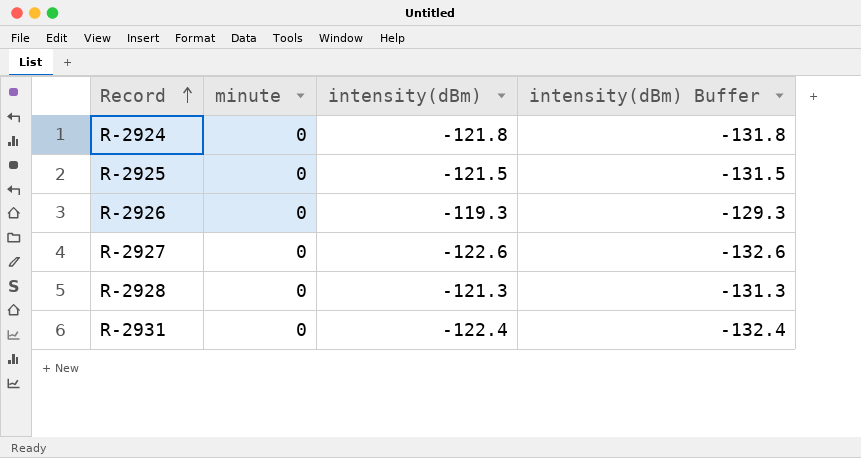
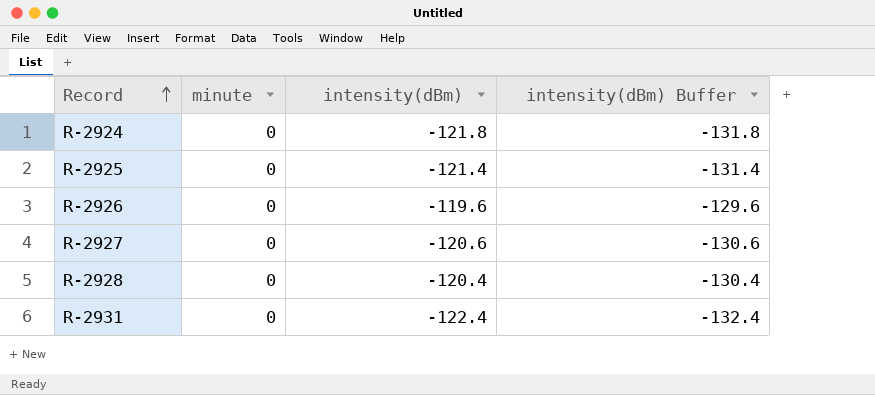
R-2925 | intensity(dBm): -121.5 -> -121.4
R-2925 | intensity(dBm) Buffer: -131.5 -> -131.4
R-2926 | intensity(dBm): -119.3 -> -119.6
R-2926 | intensity(dBm) Buffer: -129.3 -> -129.6
R-2927 | intensity(dBm): -122.6 -> -120.6
R-2927 | intensity(dBm) Buffer: -132.6 -> -130.6
R-2928 | intensity(dBm): -121.3 -> -120.4
R-2928 | intensity(dBm) Buffer: -131.3 -> -130.4

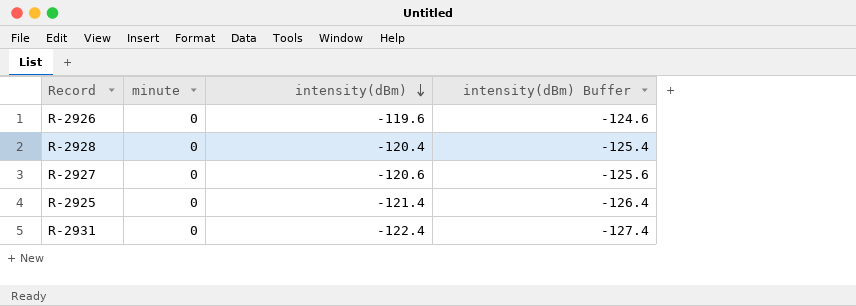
row order: Record ascending -> intensity(dBm) descending
column intensity(dBm) Buffer | formula: [intensity(dBm)] - 10 -> [intensity(dBm)] - 5
row R-2924: 0 | -121.8 | -131.8 -> none

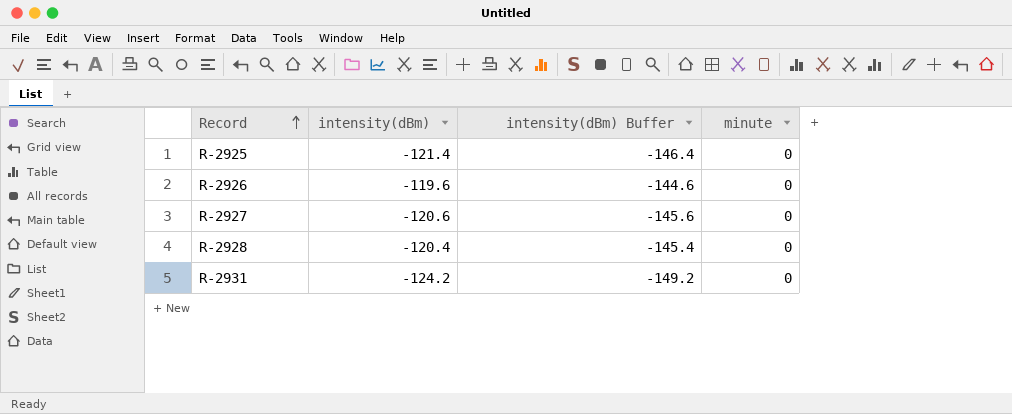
row order: intensity(dBm) descending -> Record ascending
column intensity(dBm) Buffer | formula: [intensity(dBm)] - 5 -> [intensity(dBm)] - 25
column minute | position: 2 -> 4
R-2931 | intensity(dBm): -122.4 -> -124.2

